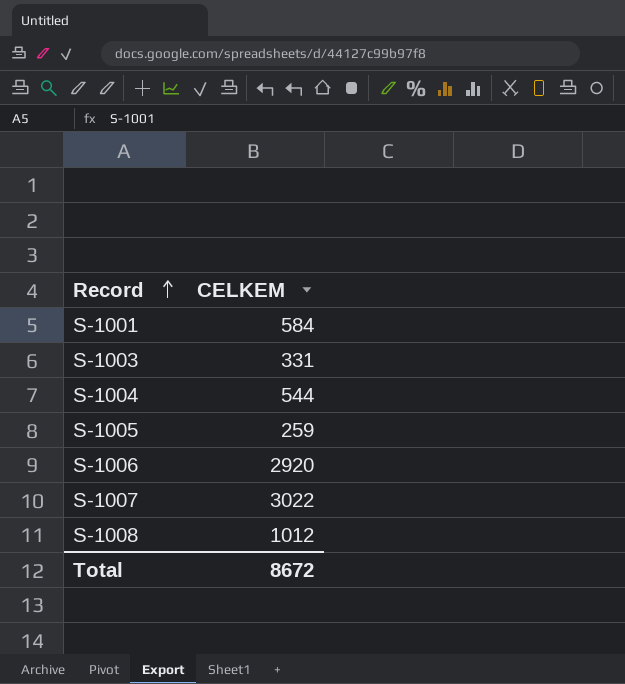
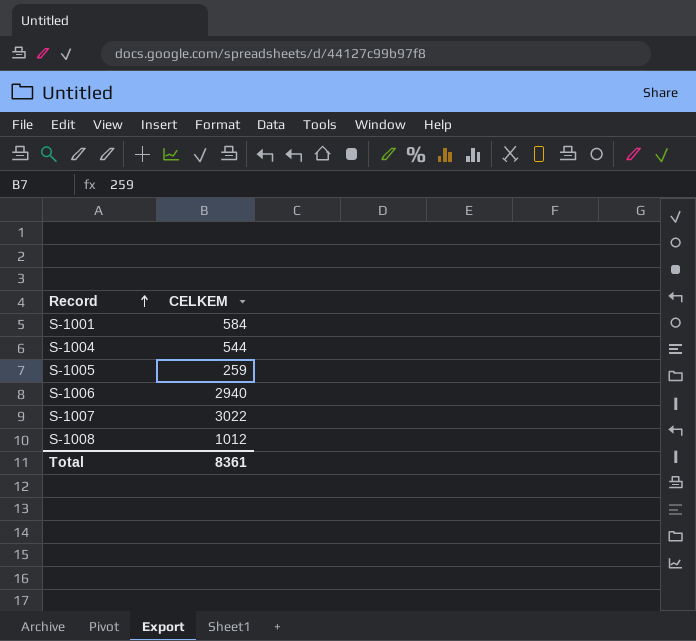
row S-1003: 331 -> none
S-1006 | CELKEM: 2920 -> 2940
Total | CELKEM: 8672 -> 8361

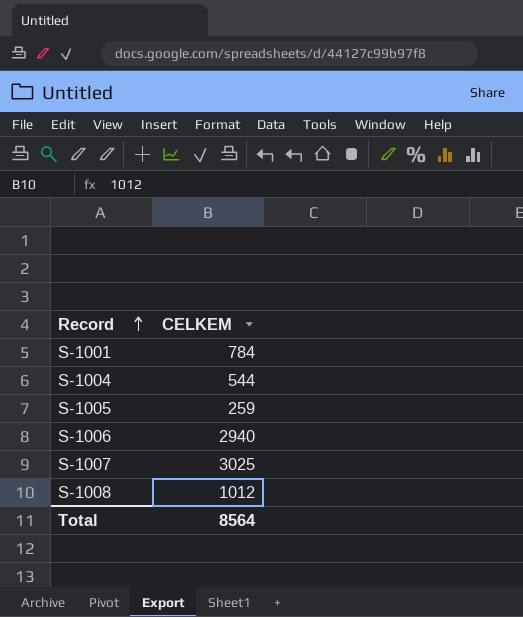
S-1001 | CELKEM: 584 -> 784
S-1007 | CELKEM: 3022 -> 3025
Total | CELKEM: 8361 -> 8564

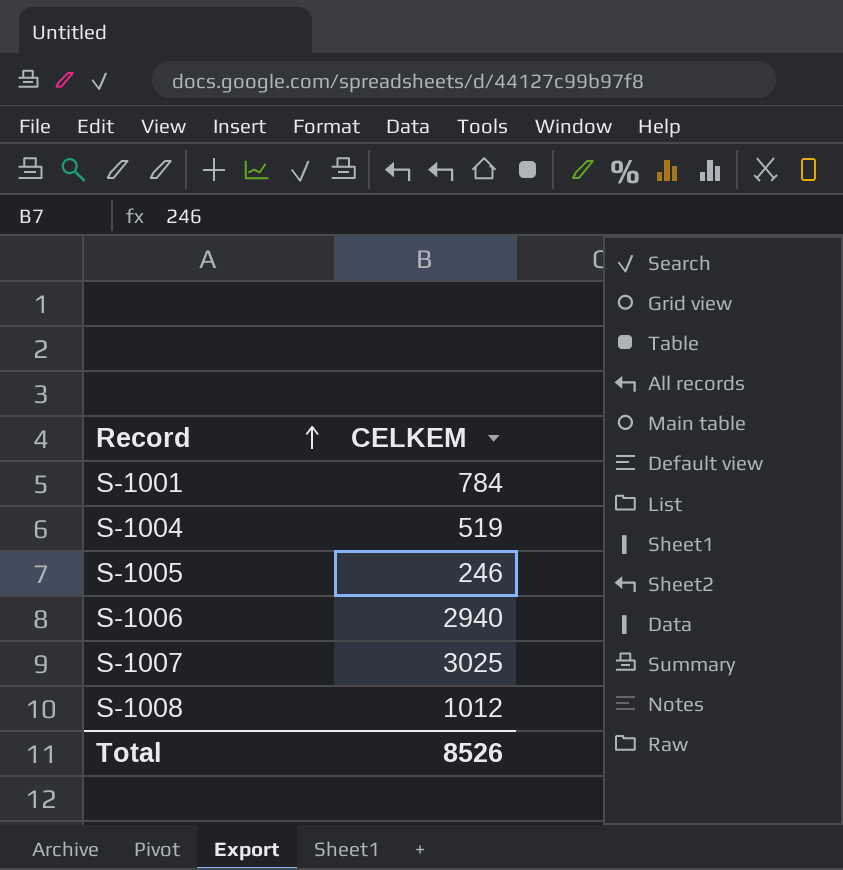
S-1004 | CELKEM: 544 -> 519
S-1005 | CELKEM: 259 -> 246
Total | CELKEM: 8564 -> 8526

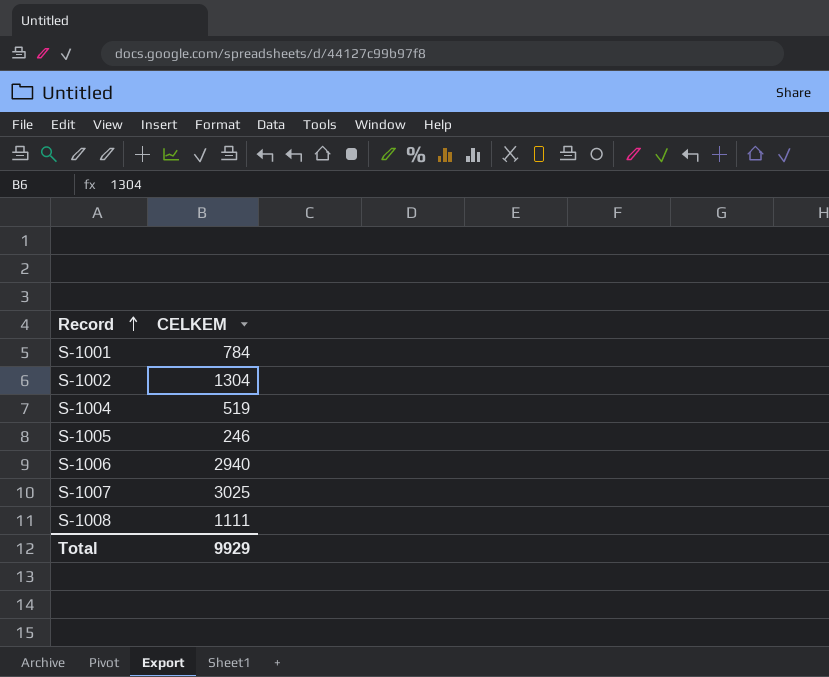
row S-1002: none -> 1304
S-1008 | CELKEM: 1012 -> 1111
Total | CELKEM: 8526 -> 9929

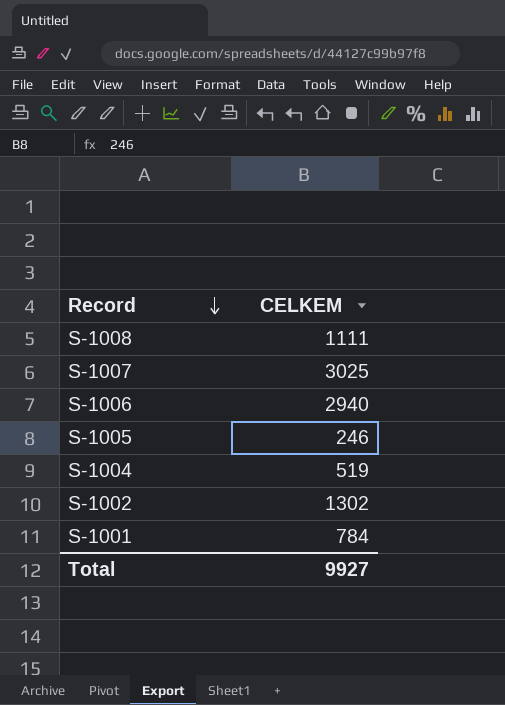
row order: Record ascending -> Record descending
S-1002 | CELKEM: 1304 -> 1302
Total | CELKEM: 9929 -> 9927

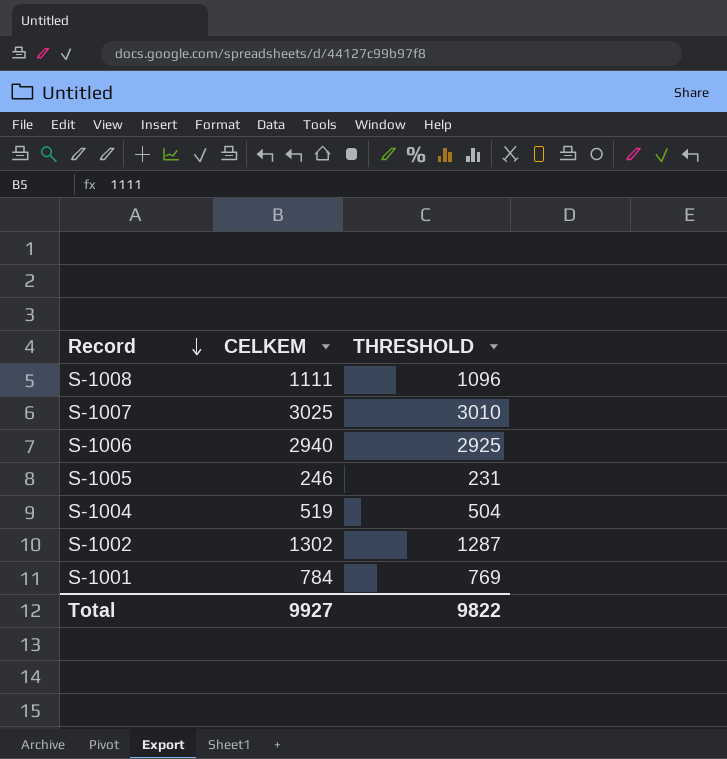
column THRESHOLD | formula: none -> [CELKEM] - 15

